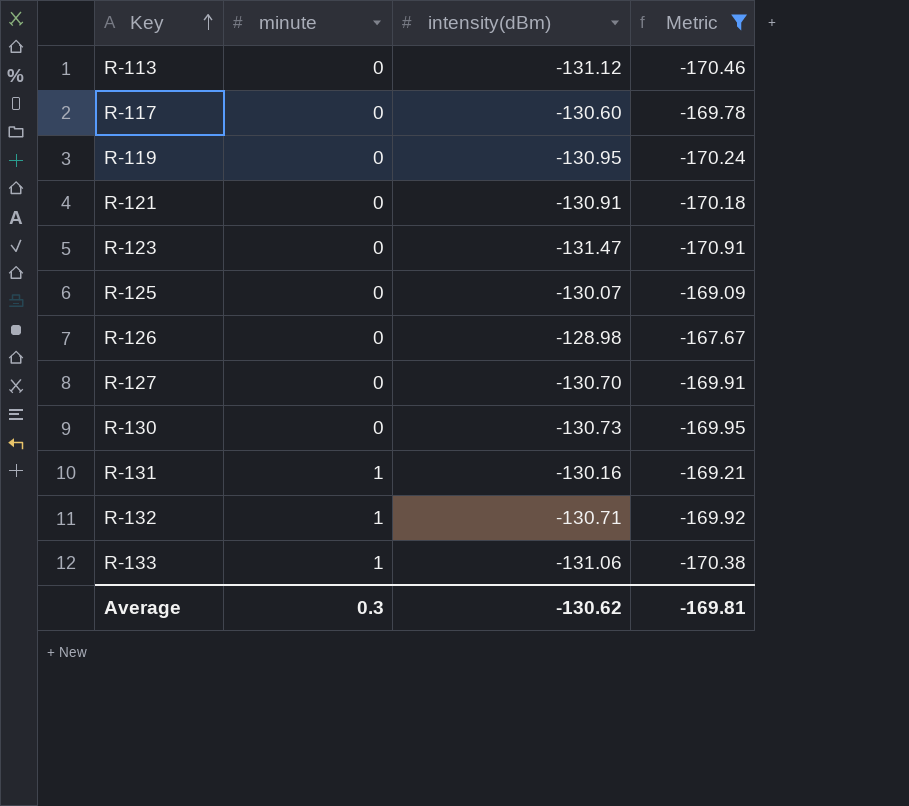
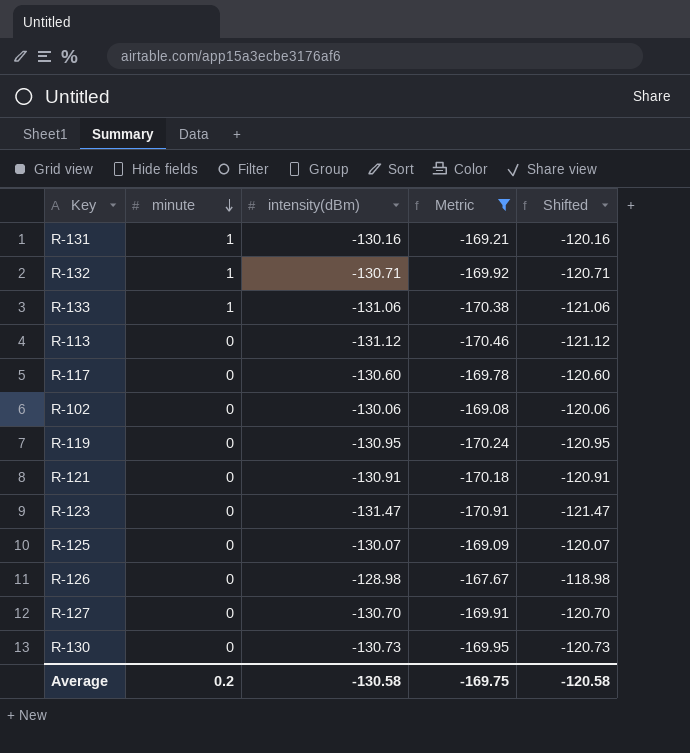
row order: Key ascending -> minute descending
column Shifted | formula: none -> [intensity(dBm)] + 10
row R-102: none -> 0 | -130.06 | -169.08 | -120.06
Average | minute: 0.3 -> 0.2
Average | intensity(dBm): -130.62 -> -130.58
Average | Metric: -169.81 -> -169.75

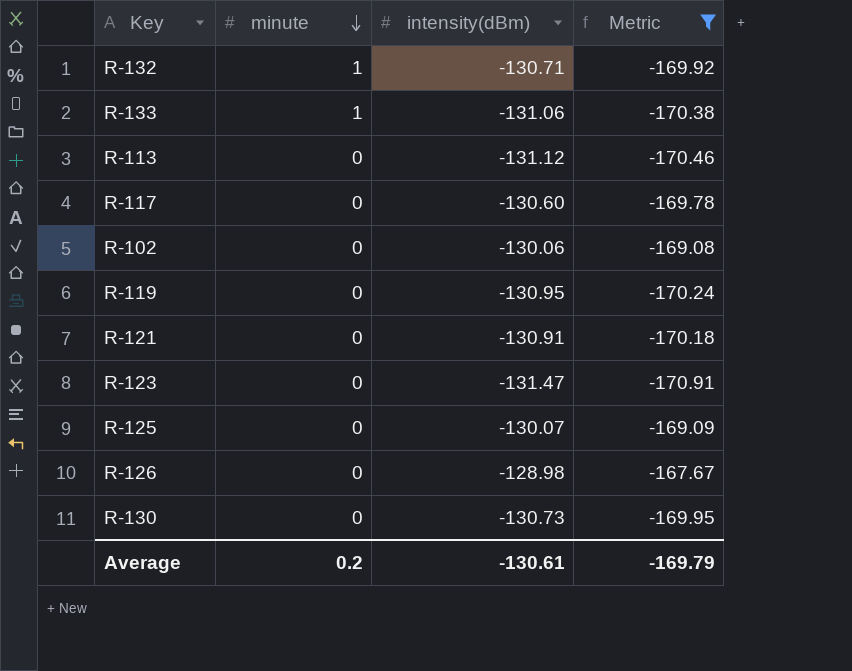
column Shifted | formula: [intensity(dBm)] + 10 -> none
row R-131: 1 | -130.16 | -169.21 | -120.16 -> none
row R-127: 0 | -130.70 | -169.91 | -120.70 -> none
Average | intensity(dBm): -130.58 -> -130.61
Average | Metric: -169.75 -> -169.79

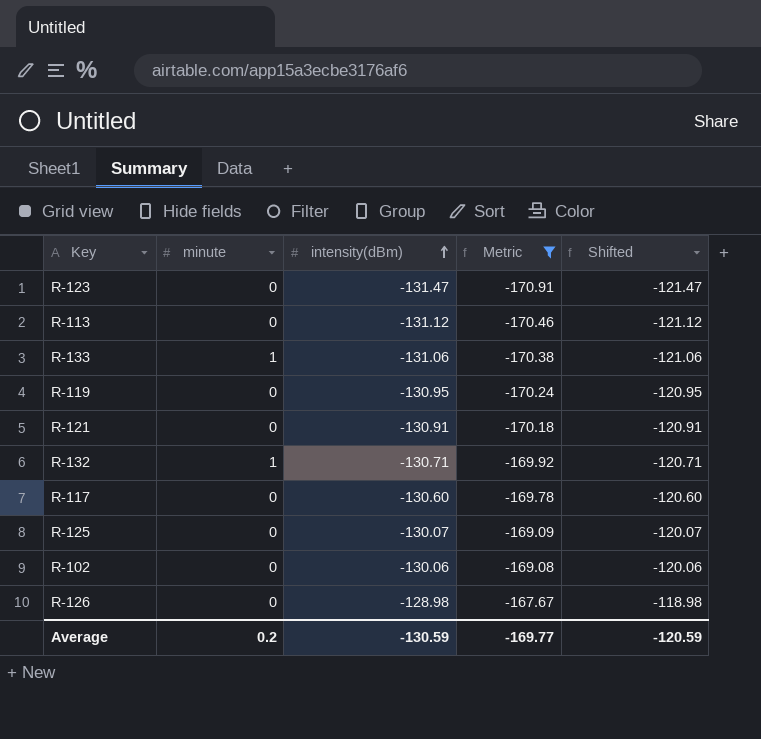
row order: minute descending -> intensity(dBm) ascending
column Shifted | formula: none -> [intensity(dBm)] + 10
row R-130: 0 | -130.73 | -169.95 -> none
Average | intensity(dBm): -130.61 -> -130.59
Average | Metric: -169.79 -> -169.77

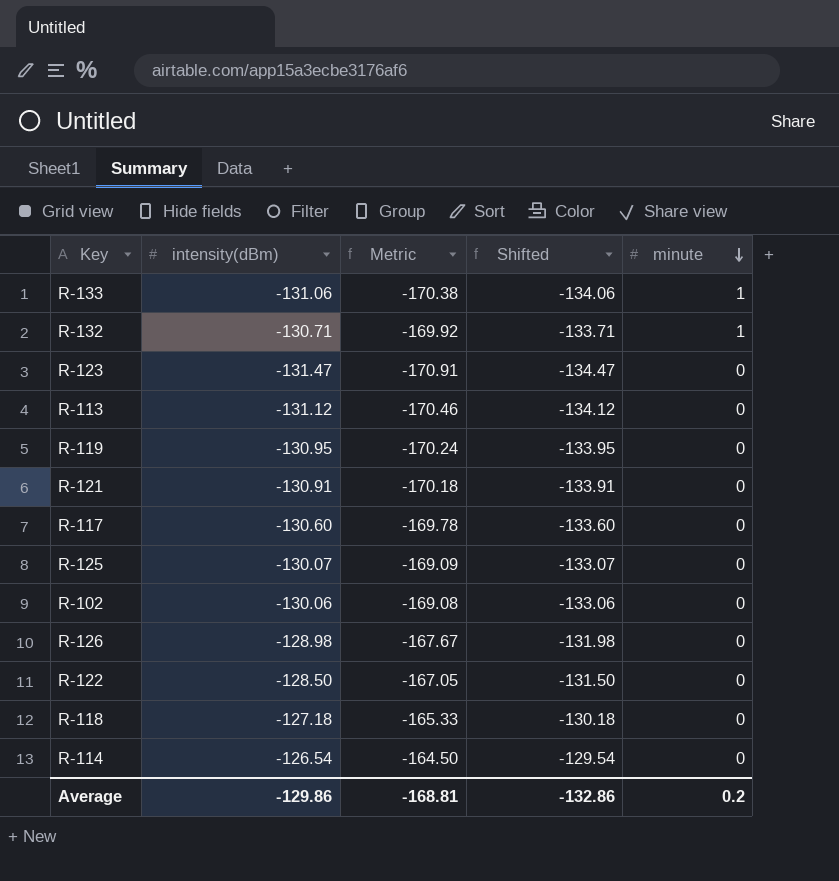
filter: Metric <= -167.67 -> none
row order: intensity(dBm) ascending -> minute descending
column Shifted | formula: [intensity(dBm)] + 10 -> [intensity(dBm)] - 3
column minute | position: 2 -> 5
Average | intensity(dBm): -130.59 -> -129.86
Average | Metric: -169.77 -> -168.81
Average | Shifted: -120.59 -> -132.86

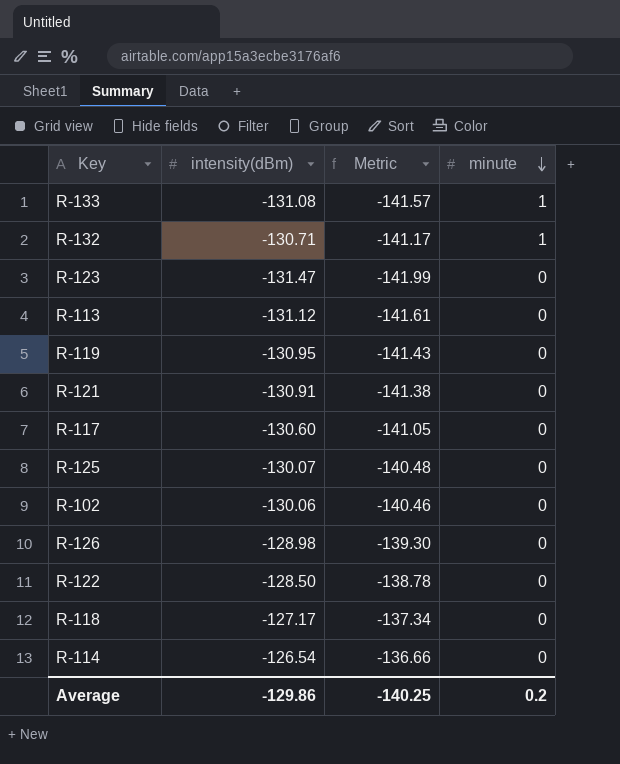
column Shifted | formula: [intensity(dBm)] - 3 -> none
column Metric | formula: [intensity(dBm)] * 1.3 -> [intensity(dBm)] * 1.08
R-133 | intensity(dBm): -131.06 -> -131.08
R-118 | intensity(dBm): -127.18 -> -127.17
Average | Metric: -168.81 -> -140.25

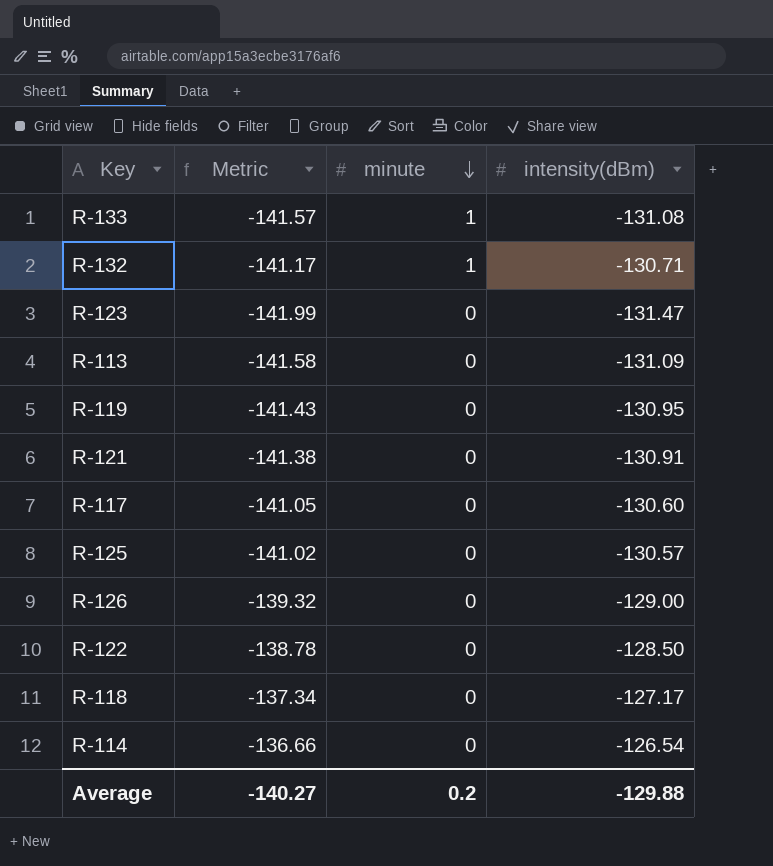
column intensity(dBm) | position: 2 -> 4
row R-102: -130.06 | -140.46 | 0 -> none
R-113 | Metric: -141.61 -> -141.58
R-113 | intensity(dBm): -131.12 -> -131.09
R-125 | Metric: -140.48 -> -141.02
R-125 | intensity(dBm): -130.07 -> -130.57
R-126 | Metric: -139.30 -> -139.32
R-126 | intensity(dBm): -128.98 -> -129.00
Average | Metric: -140.25 -> -140.27
Average | intensity(dBm): -129.86 -> -129.88

